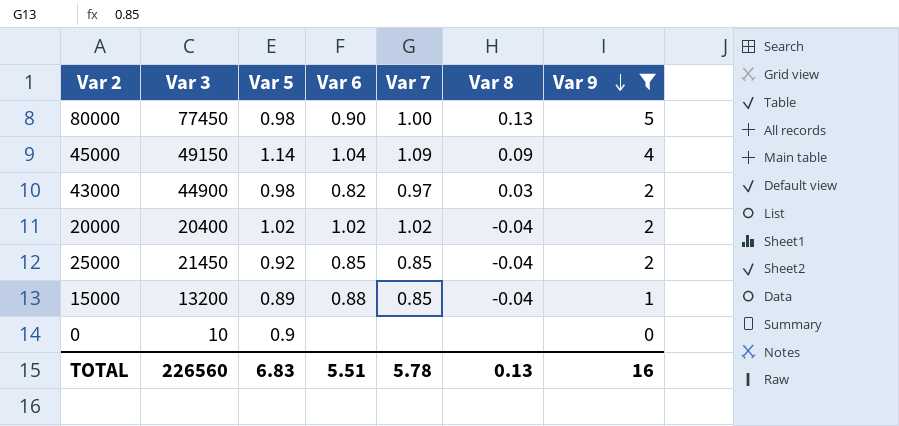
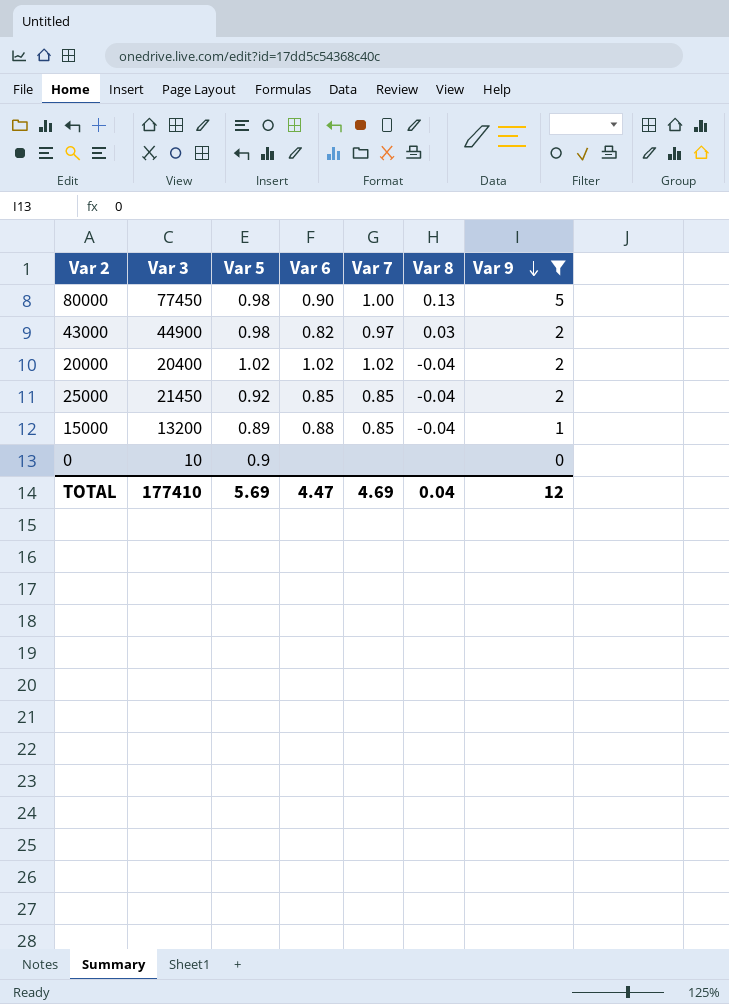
row 45000: 49150 | 1.14 | 1.04 | 1.09 | 0.09 | 4 -> none
TOTAL | Var 3: 226560 -> 177410
TOTAL | Var 5: 6.83 -> 5.69
TOTAL | Var 6: 5.51 -> 4.47
TOTAL | Var 7: 5.78 -> 4.69
TOTAL | Var 8: 0.13 -> 0.04
TOTAL | Var 9: 16 -> 12

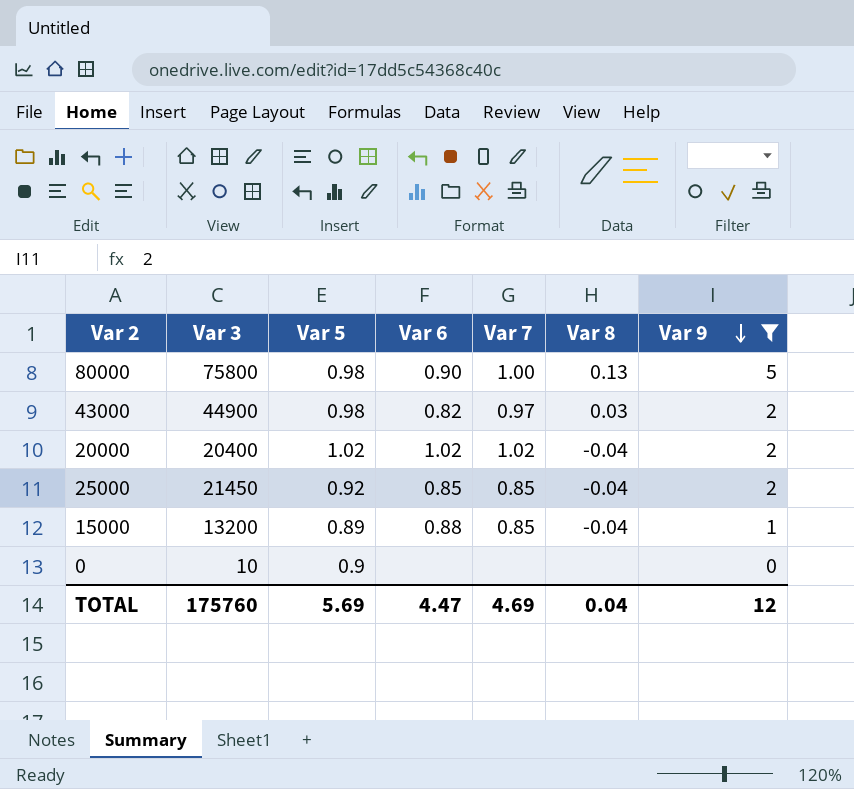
80000 | Var 3: 77450 -> 75800
TOTAL | Var 3: 177410 -> 175760

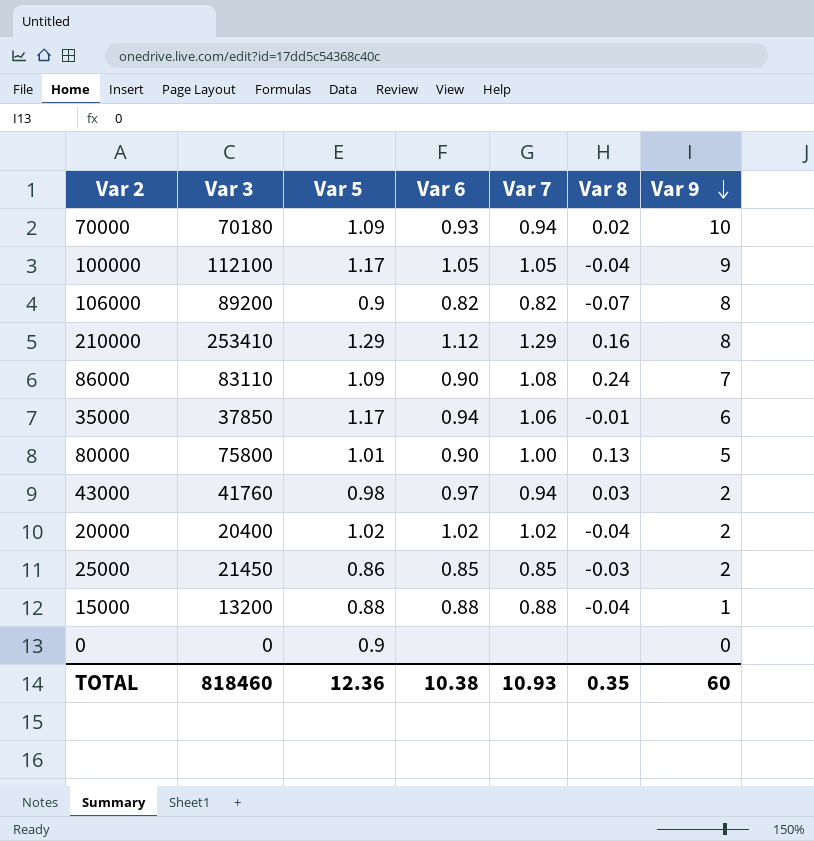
filter: Var 9 <= 5 -> none
80000 | Var 5: 0.98 -> 1.01
43000 | Var 3: 44900 -> 41760
43000 | Var 6: 0.82 -> 0.97
43000 | Var 7: 0.97 -> 0.94
25000 | Var 5: 0.92 -> 0.86
25000 | Var 8: -0.04 -> -0.03
15000 | Var 5: 0.89 -> 0.88
15000 | Var 7: 0.85 -> 0.88
0 | Var 3: 10 -> 0
TOTAL | Var 3: 175760 -> 818460
TOTAL | Var 5: 5.69 -> 12.36
TOTAL | Var 6: 4.47 -> 10.38
TOTAL | Var 7: 4.69 -> 10.93
TOTAL | Var 8: 0.04 -> 0.35
TOTAL | Var 9: 12 -> 60

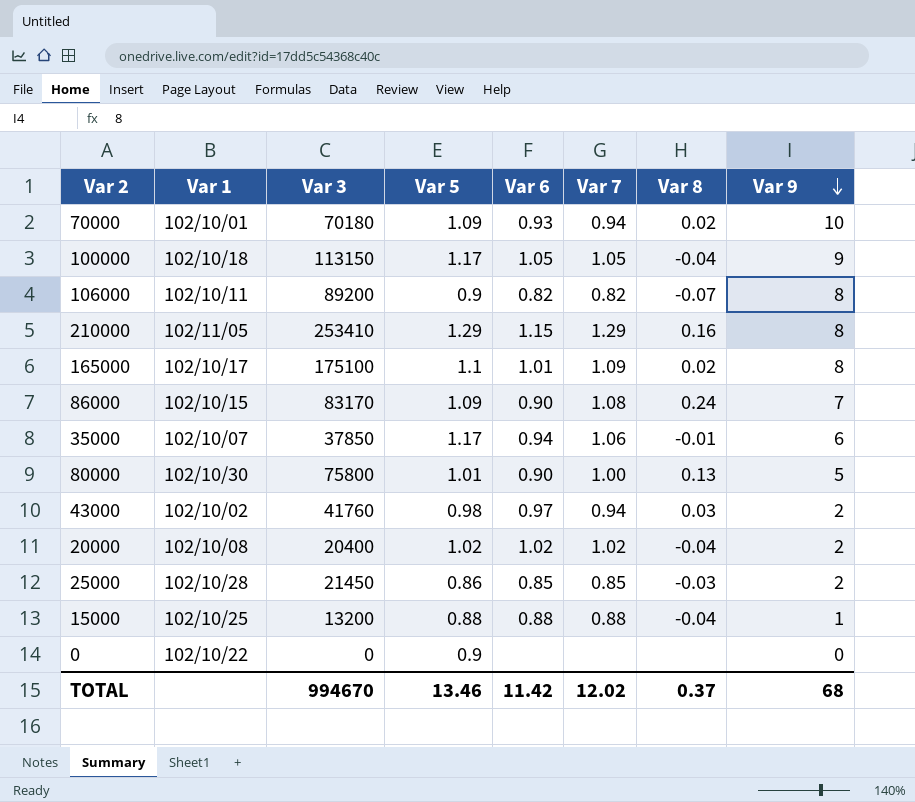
column Var 1 | position: none -> 2
100000 | Var 3: 112100 -> 113150
210000 | Var 6: 1.12 -> 1.15
row 165000: none -> 102/10/17 | 175100 | 1.1 | 1.01 | 1.09 | 0.02 | 8
86000 | Var 3: 83110 -> 83170
TOTAL | Var 3: 818460 -> 994670
TOTAL | Var 5: 12.36 -> 13.46
TOTAL | Var 6: 10.38 -> 11.42
TOTAL | Var 7: 10.93 -> 12.02
TOTAL | Var 8: 0.35 -> 0.37
TOTAL | Var 9: 60 -> 68

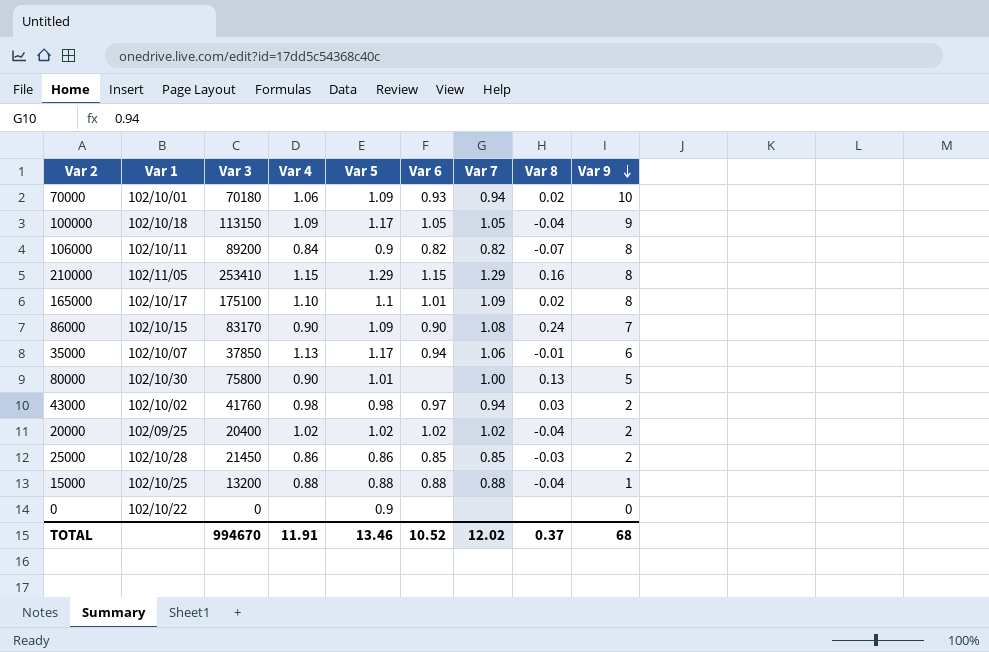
column Var 4 | position: none -> 4
80000 | Var 6: 0.90 -> none
20000 | Var 1: 102/10/08 -> 102/09/25
TOTAL | Var 6: 11.42 -> 10.52

